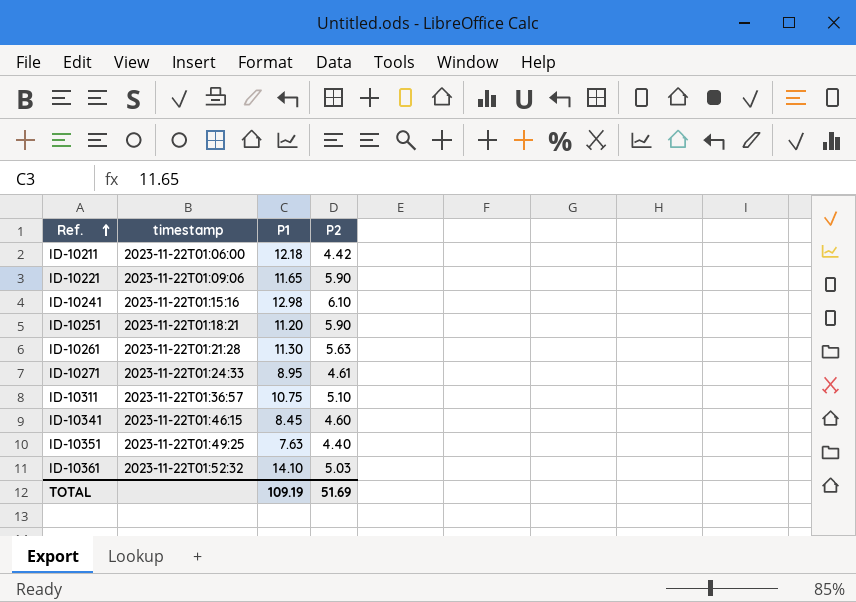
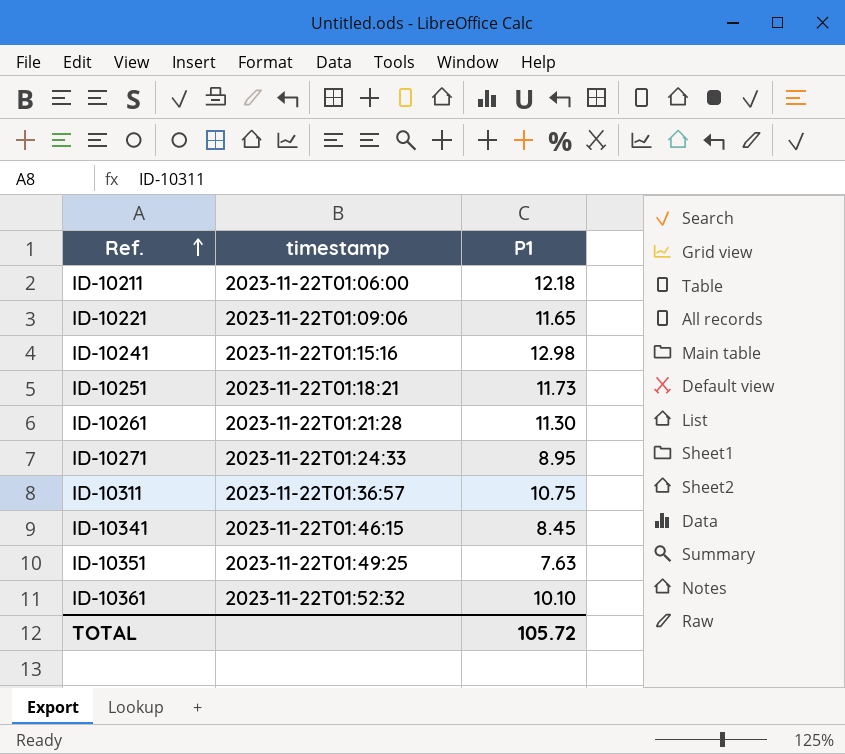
column P2 | position: 4 -> none
ID-10251 | P1: 11.20 -> 11.73
ID-10361 | P1: 14.10 -> 10.10
TOTAL | P1: 109.19 -> 105.72

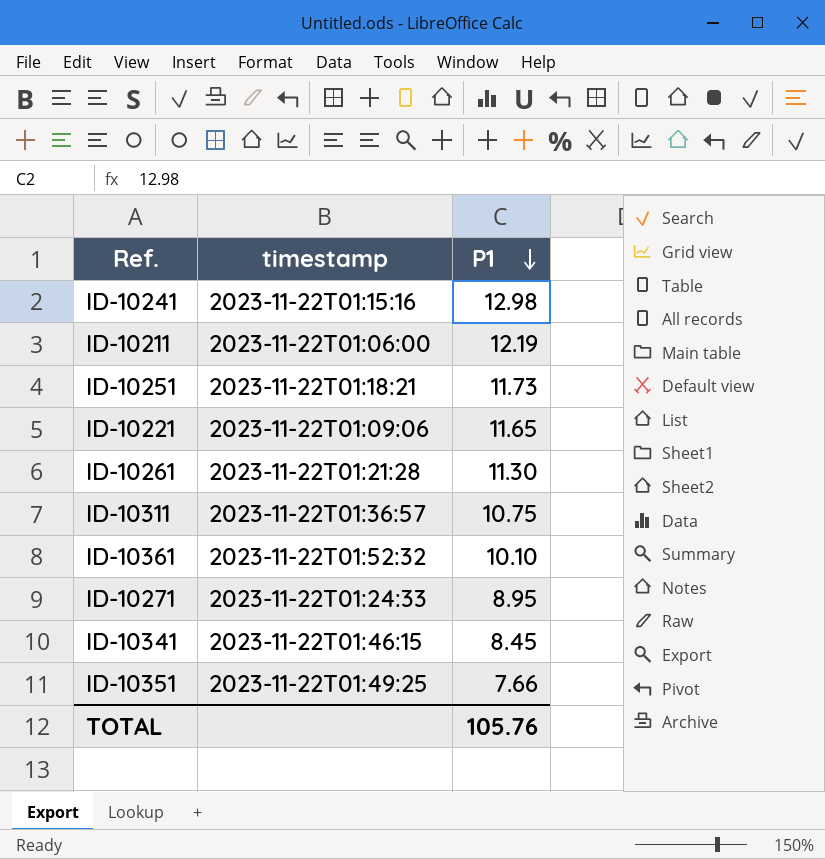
row order: Ref. ascending -> P1 descending
ID-10211 | P1: 12.18 -> 12.19
ID-10351 | P1: 7.63 -> 7.66
TOTAL | P1: 105.72 -> 105.76

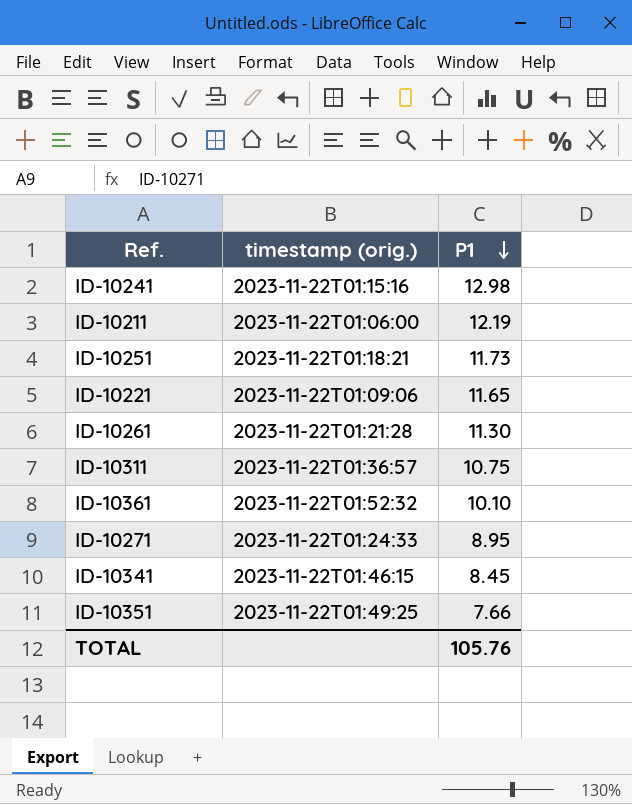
column name: timestamp -> timestamp (orig.)

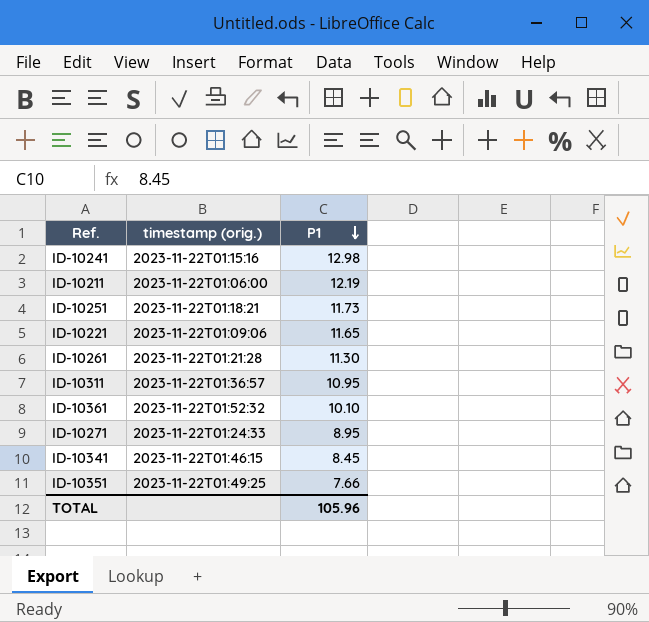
ID-10311 | P1: 10.75 -> 10.95
TOTAL | P1: 105.76 -> 105.96

